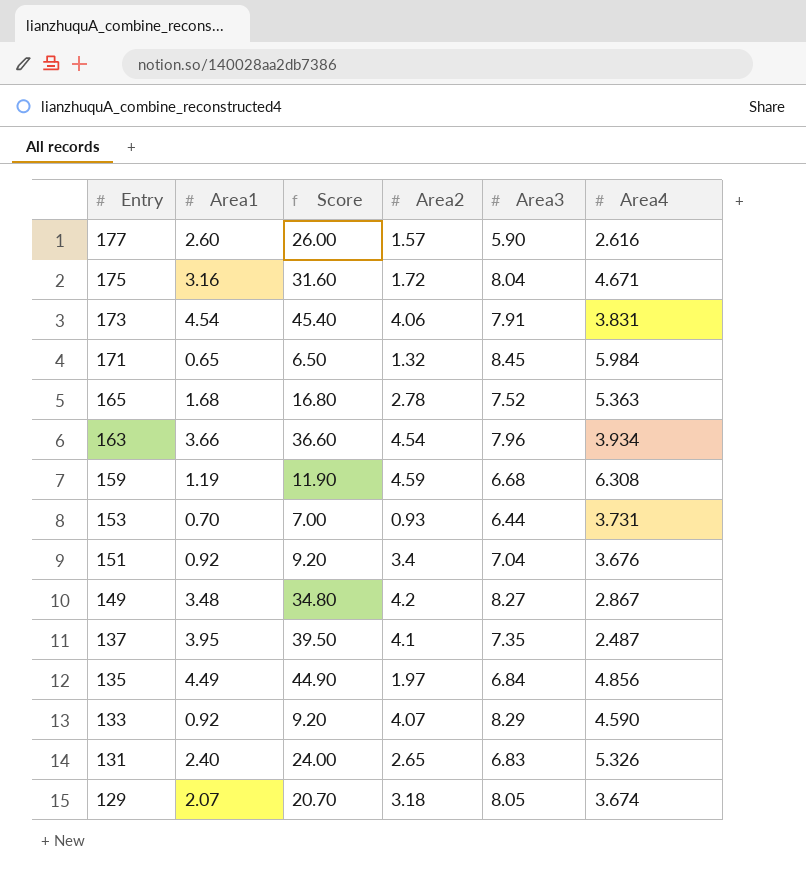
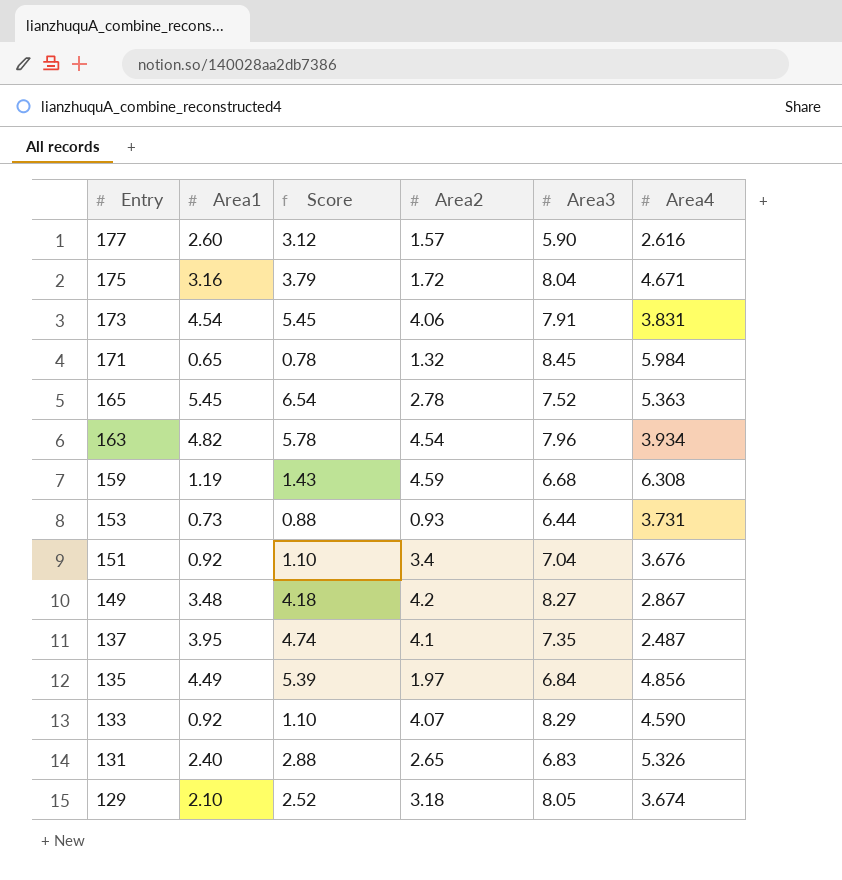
column Score | formula: [Area1] * 10 -> [Area1] * 1.2
165 | Area1: 1.68 -> 5.45
163 | Area1: 3.66 -> 4.82
153 | Area1: 0.70 -> 0.73
129 | Area1: 2.07 -> 2.10

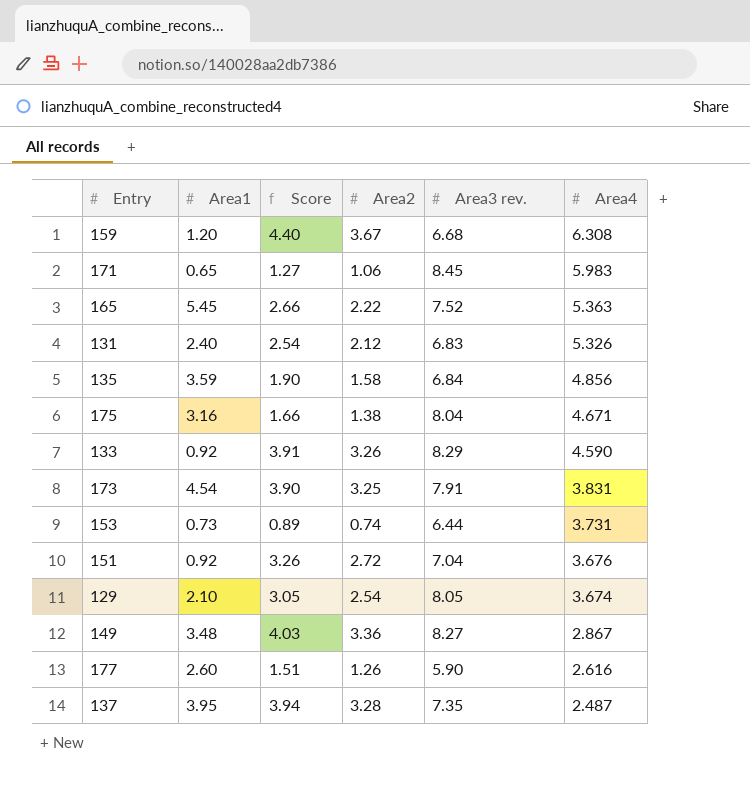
row order: Entry descending -> Area4 descending
column Score | formula: [Area1] * 1.2 -> [Area2] * 1.2
column name: Area3 -> Area3 rev.
row 163: 4.82 | 5.78 | 4.54 | 7.96 | 3.934 -> none
159 | Area1: 1.19 -> 1.20
159 | Area2: 4.59 -> 3.67
171 | Area2: 1.32 -> 1.06
171 | Area4: 5.984 -> 5.983
165 | Area2: 2.78 -> 2.22
131 | Area2: 2.65 -> 2.12
135 | Area1: 4.49 -> 3.59
135 | Area2: 1.97 -> 1.58
175 | Area2: 1.72 -> 1.38
133 | Area2: 4.07 -> 3.26
173 | Area2: 4.06 -> 3.25
153 | Area2: 0.93 -> 0.74
151 | Area2: 3.4 -> 2.72
129 | Area2: 3.18 -> 2.54
149 | Area2: 4.2 -> 3.36
177 | Area2: 1.57 -> 1.26
137 | Area2: 4.1 -> 3.28

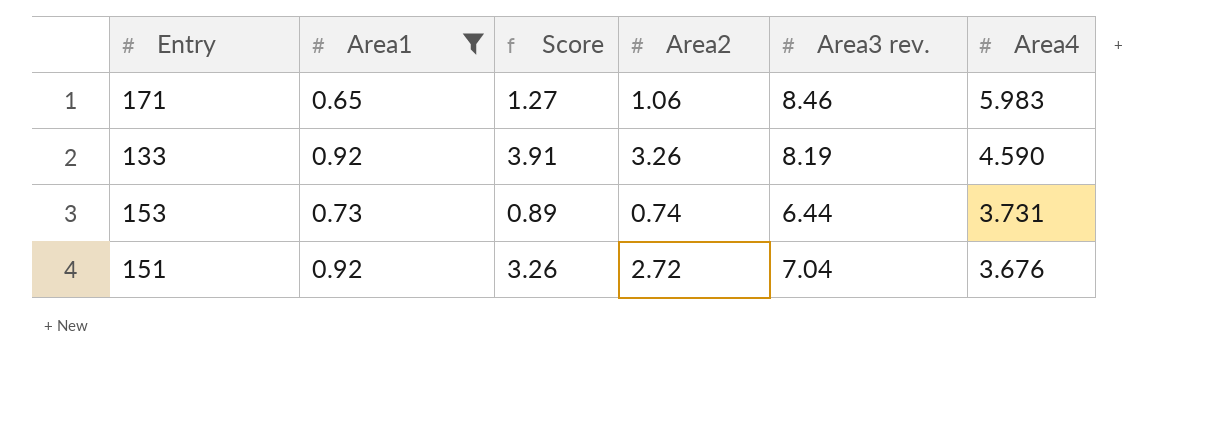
filter: none -> Area1 <= 0.92
171 | Area3 rev.: 8.45 -> 8.46
133 | Area3 rev.: 8.29 -> 8.19

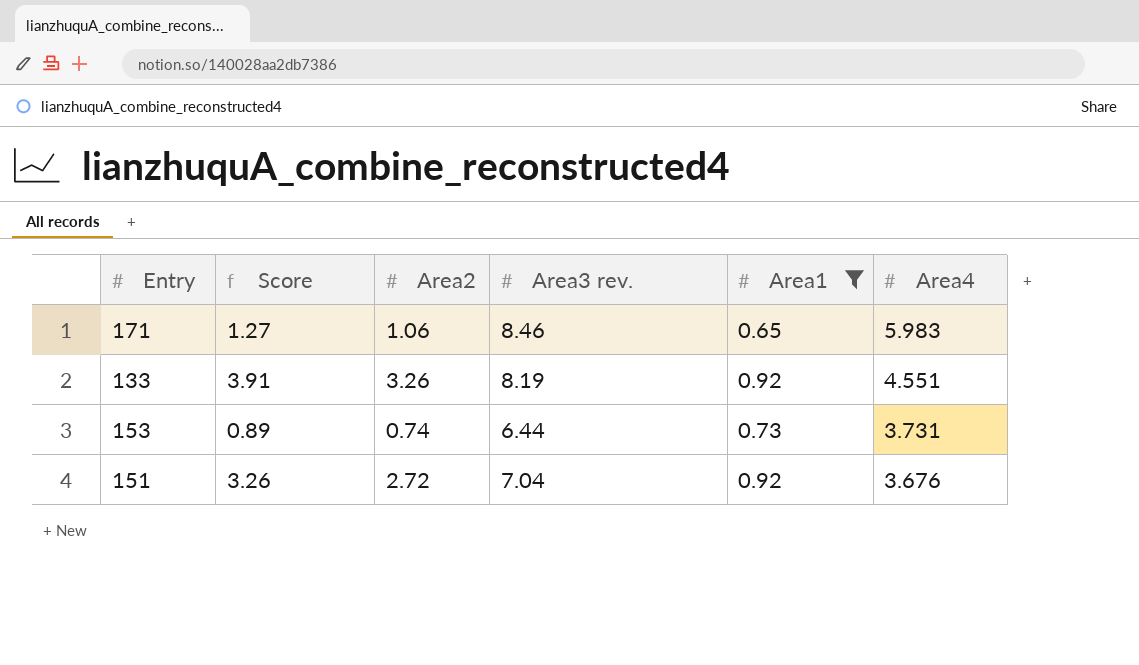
column Area1 | position: 2 -> 5
133 | Area4: 4.590 -> 4.551

